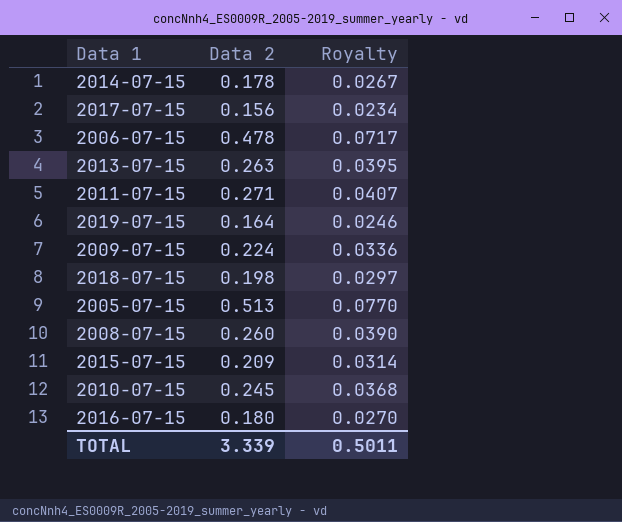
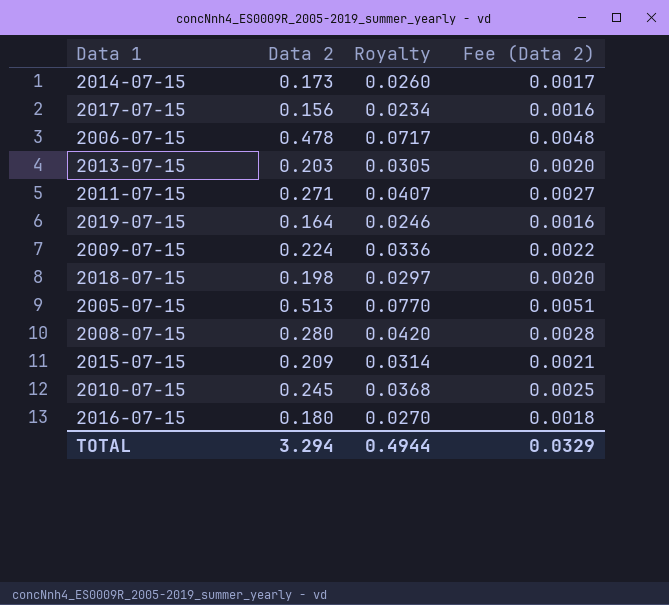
column Fee (Data 2) | formula: none -> [Data 2] * 0.01
2014-07-15 | Data 2: 0.178 -> 0.173
2014-07-15 | Royalty: 0.0267 -> 0.0260
2013-07-15 | Data 2: 0.263 -> 0.203
2013-07-15 | Royalty: 0.0395 -> 0.0305
2008-07-15 | Data 2: 0.260 -> 0.280
2008-07-15 | Royalty: 0.0390 -> 0.0420
TOTAL | Data 2: 3.339 -> 3.294
TOTAL | Royalty: 0.5011 -> 0.4944

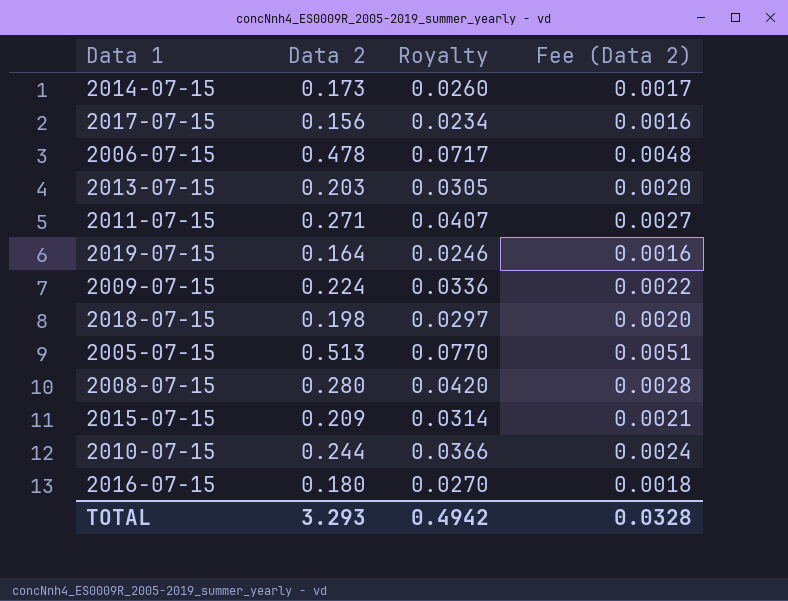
2010-07-15 | Data 2: 0.245 -> 0.244
2010-07-15 | Royalty: 0.0368 -> 0.0366
2010-07-15 | Fee (Data 2): 0.0025 -> 0.0024
TOTAL | Data 2: 3.294 -> 3.293
TOTAL | Royalty: 0.4944 -> 0.4942
TOTAL | Fee (Data 2): 0.0329 -> 0.0328

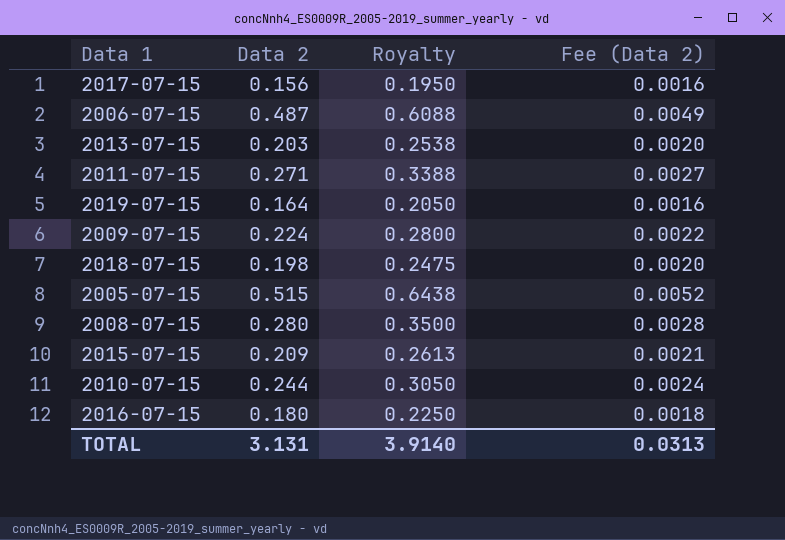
column Royalty | formula: [Data 2] * 0.15 -> [Data 2] * 1.25
row 2014-07-15: 0.173 | 0.0260 | 0.0017 -> none
2006-07-15 | Data 2: 0.478 -> 0.487
2006-07-15 | Fee (Data 2): 0.0048 -> 0.0049
2005-07-15 | Data 2: 0.513 -> 0.515
2005-07-15 | Fee (Data 2): 0.0051 -> 0.0052
TOTAL | Data 2: 3.293 -> 3.131
TOTAL | Royalty: 0.4942 -> 3.9140
TOTAL | Fee (Data 2): 0.0328 -> 0.0313

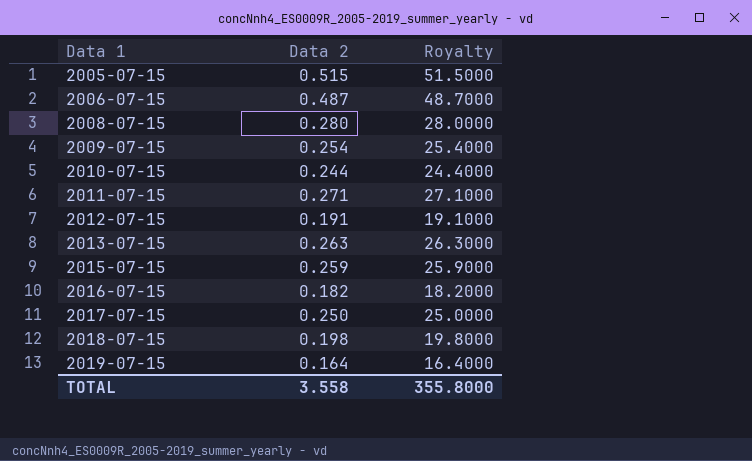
row order: none -> Data 1 ascending
column Fee (Data 2) | formula: [Data 2] * 0.01 -> none
column Royalty | formula: [Data 2] * 1.25 -> [Data 2] * 100
2009-07-15 | Data 2: 0.224 -> 0.254
row 2012-07-15: none -> 0.191 | 19.1000
2013-07-15 | Data 2: 0.203 -> 0.263
2015-07-15 | Data 2: 0.209 -> 0.259
2016-07-15 | Data 2: 0.180 -> 0.182
2017-07-15 | Data 2: 0.156 -> 0.250
TOTAL | Data 2: 3.131 -> 3.558
TOTAL | Royalty: 3.9140 -> 355.8000

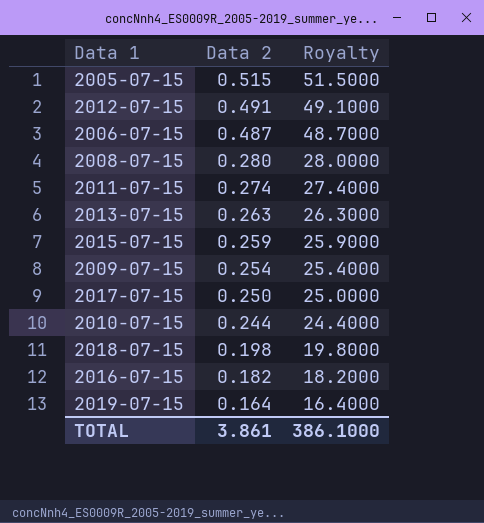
row order: Data 1 ascending -> Data 2 descending
2012-07-15 | Data 2: 0.191 -> 0.491
2012-07-15 | Royalty: 19.1000 -> 49.1000
2011-07-15 | Data 2: 0.271 -> 0.274
2011-07-15 | Royalty: 27.1000 -> 27.4000
TOTAL | Data 2: 3.558 -> 3.861
TOTAL | Royalty: 355.8000 -> 386.1000

